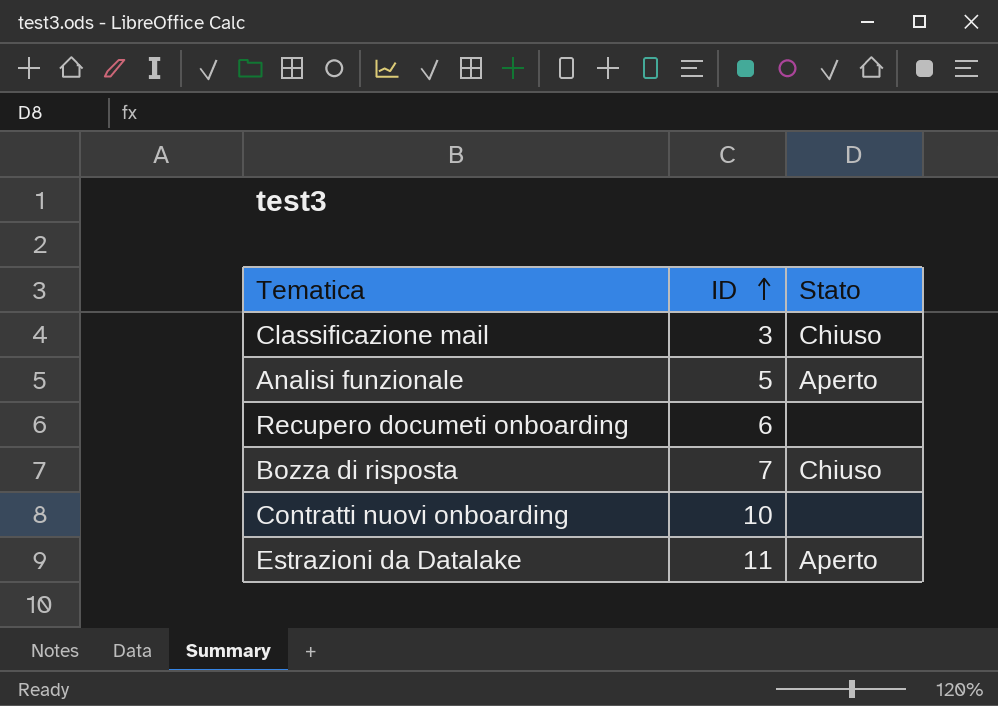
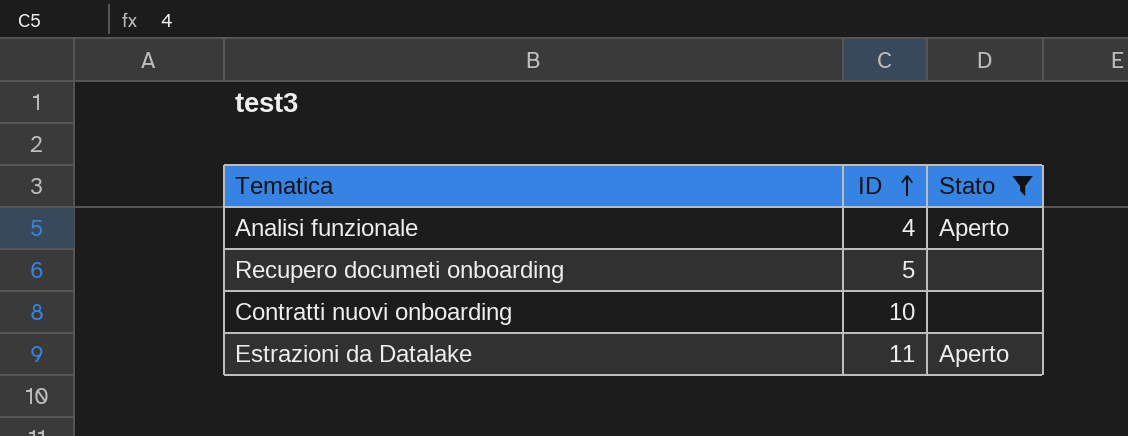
filter: none -> Stato != Chiuso
Analisi funzionale | ID: 5 -> 4
Recupero documeti onboarding | ID: 6 -> 5

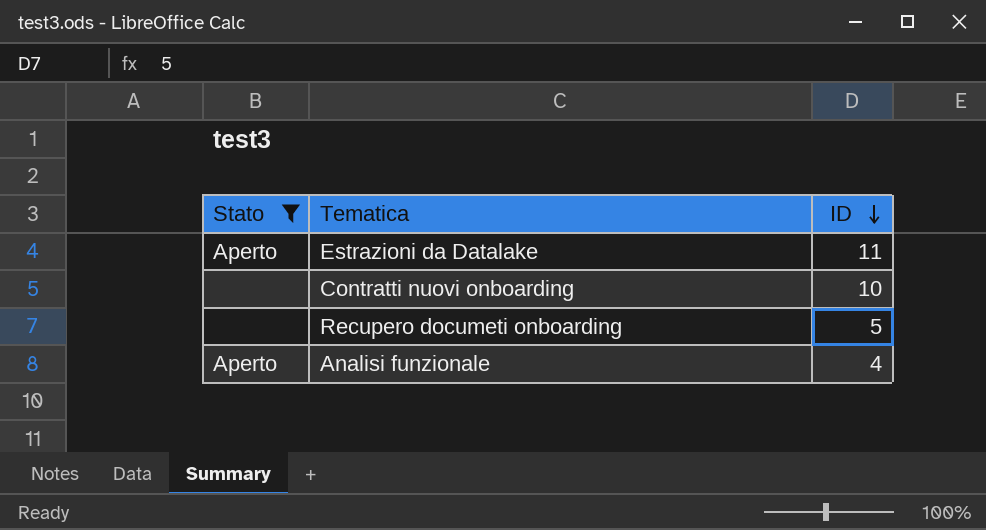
row order: ID ascending -> ID descending
column Stato | position: 3 -> 1

